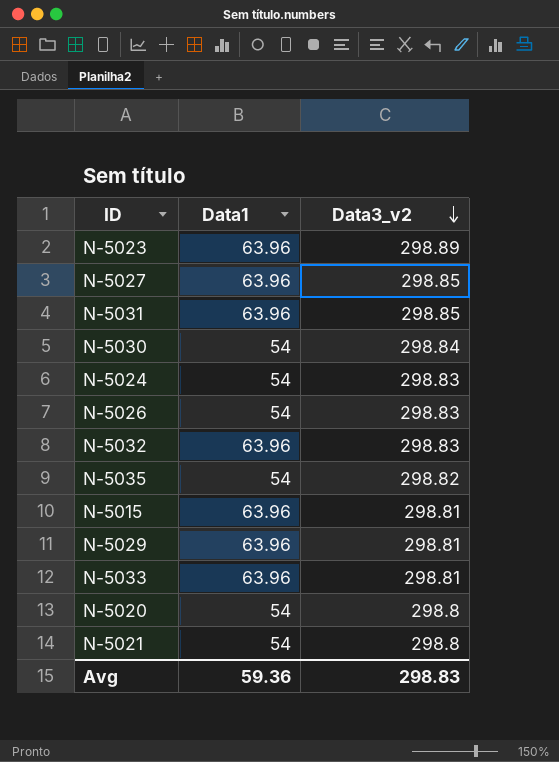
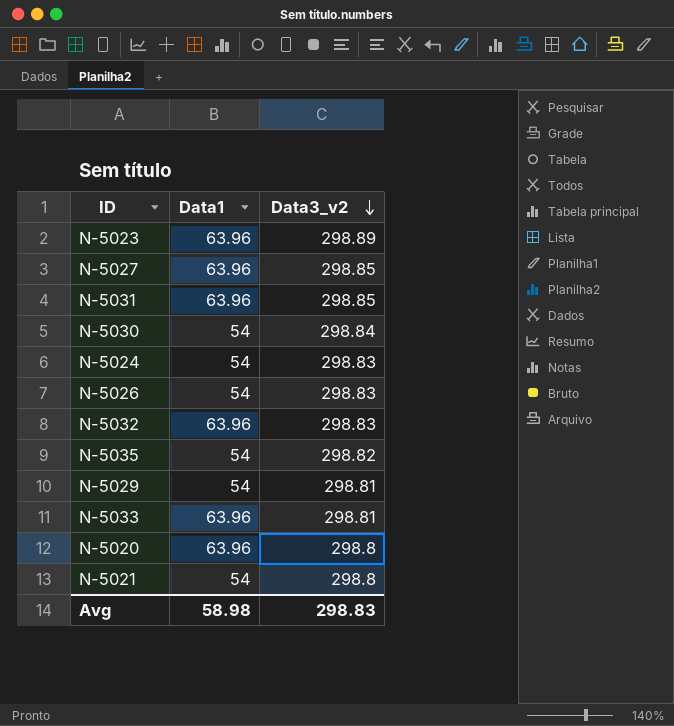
row N-5015: 63.96 | 298.81 -> none
N-5029 | Data1: 63.96 -> 54
N-5020 | Data1: 54 -> 63.96
Avg | Data1: 59.36 -> 58.98

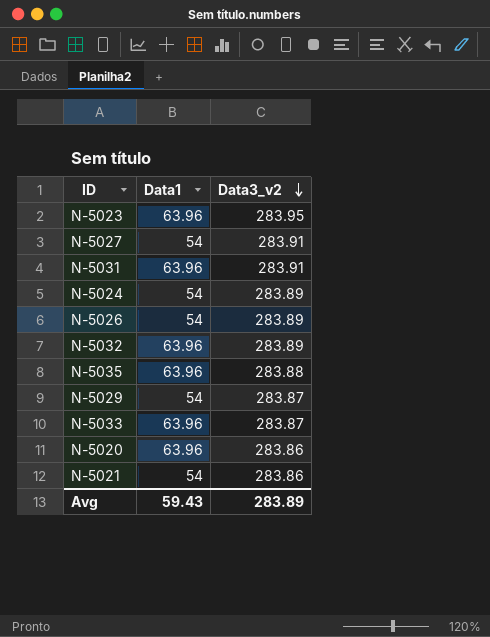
row N-5030: 54 | 298.84 -> none
N-5023 | Data3_v2: 298.89 -> 283.95
N-5027 | Data1: 63.96 -> 54
N-5027 | Data3_v2: 298.85 -> 283.91
N-5031 | Data3_v2: 298.85 -> 283.91
N-5024 | Data3_v2: 298.83 -> 283.89
N-5026 | Data3_v2: 298.83 -> 283.89
N-5032 | Data3_v2: 298.83 -> 283.89
N-5035 | Data1: 54 -> 63.96
N-5035 | Data3_v2: 298.82 -> 283.88
N-5029 | Data3_v2: 298.81 -> 283.87
N-5033 | Data3_v2: 298.81 -> 283.87
N-5020 | Data3_v2: 298.8 -> 283.86
N-5021 | Data3_v2: 298.8 -> 283.86
Avg | Data1: 58.98 -> 59.43
Avg | Data3_v2: 298.83 -> 283.89

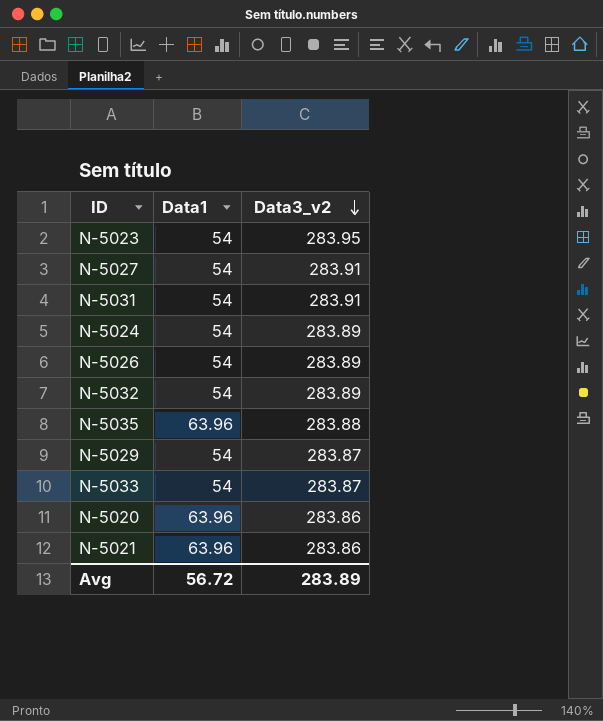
N-5023 | Data1: 63.96 -> 54
N-5031 | Data1: 63.96 -> 54
N-5032 | Data1: 63.96 -> 54
N-5033 | Data1: 63.96 -> 54
N-5021 | Data1: 54 -> 63.96
Avg | Data1: 59.43 -> 56.72

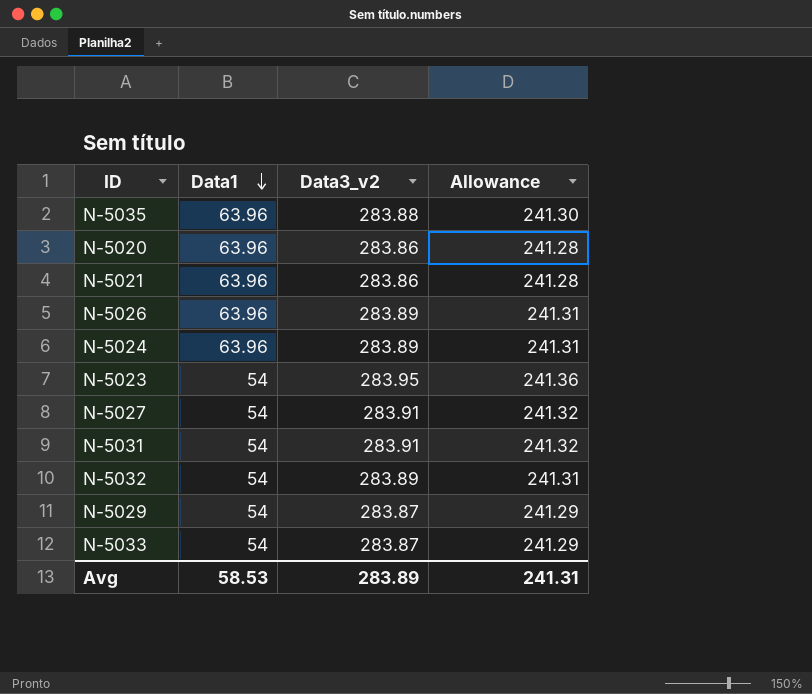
row order: Data3_v2 descending -> Data1 descending
column Allowance | formula: none -> [Data3_v2] * 0.85
N-5026 | Data1: 54 -> 63.96
N-5024 | Data1: 54 -> 63.96
Avg | Data1: 56.72 -> 58.53

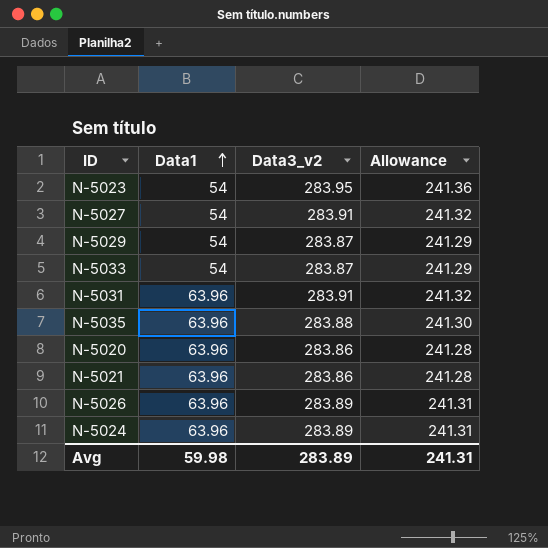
row order: Data1 descending -> Data1 ascending
row N-5032: 54 | 283.89 | 241.31 -> none
N-5031 | Data1: 54 -> 63.96
Avg | Data1: 58.53 -> 59.98

